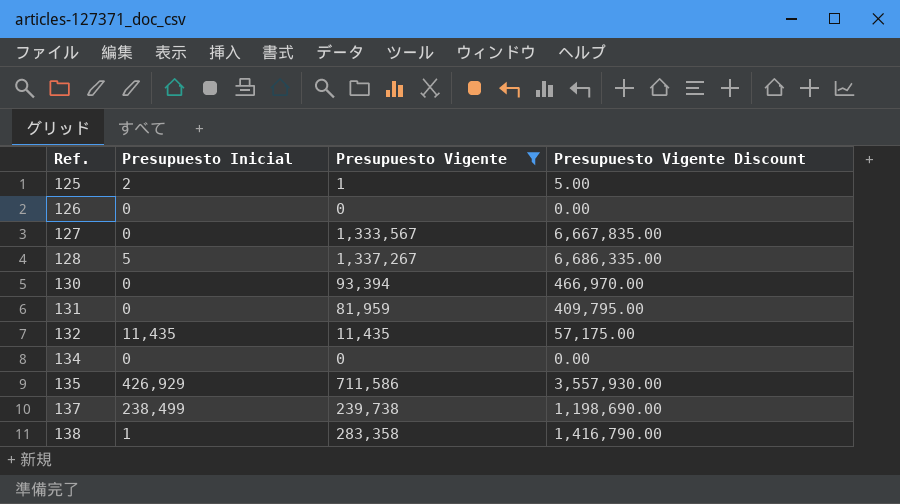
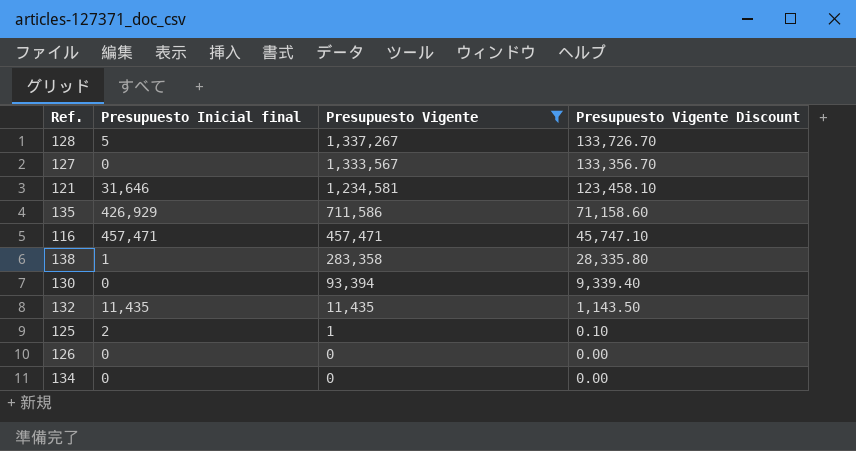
row order: Ref. ascending -> Presupuesto Vigente descending
column name: Presupuesto Inicial -> Presupuesto Inicial final
column Presupuesto Vigente Discount | formula: [Presupuesto Vigente] * 5 -> [Presupuesto Vigente] * 0.1
row 131: 0 | 81,959 | 409,795.00 -> none
row 137: 238,499 | 239,738 | 1,198,690.00 -> none
row 121: none -> 31,646 | 1,234,581 | 123,458.10
row 116: none -> 457,471 | 457,471 | 45,747.10

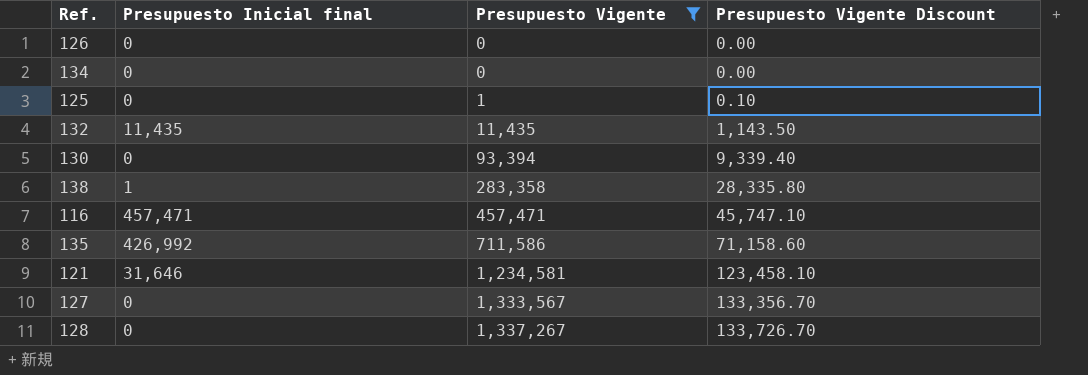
row order: Presupuesto Vigente descending -> Presupuesto Vigente ascending
125 | Presupuesto Inicial final: 2 -> 0
135 | Presupuesto Inicial final: 426,929 -> 426,992
128 | Presupuesto Inicial final: 5 -> 0

